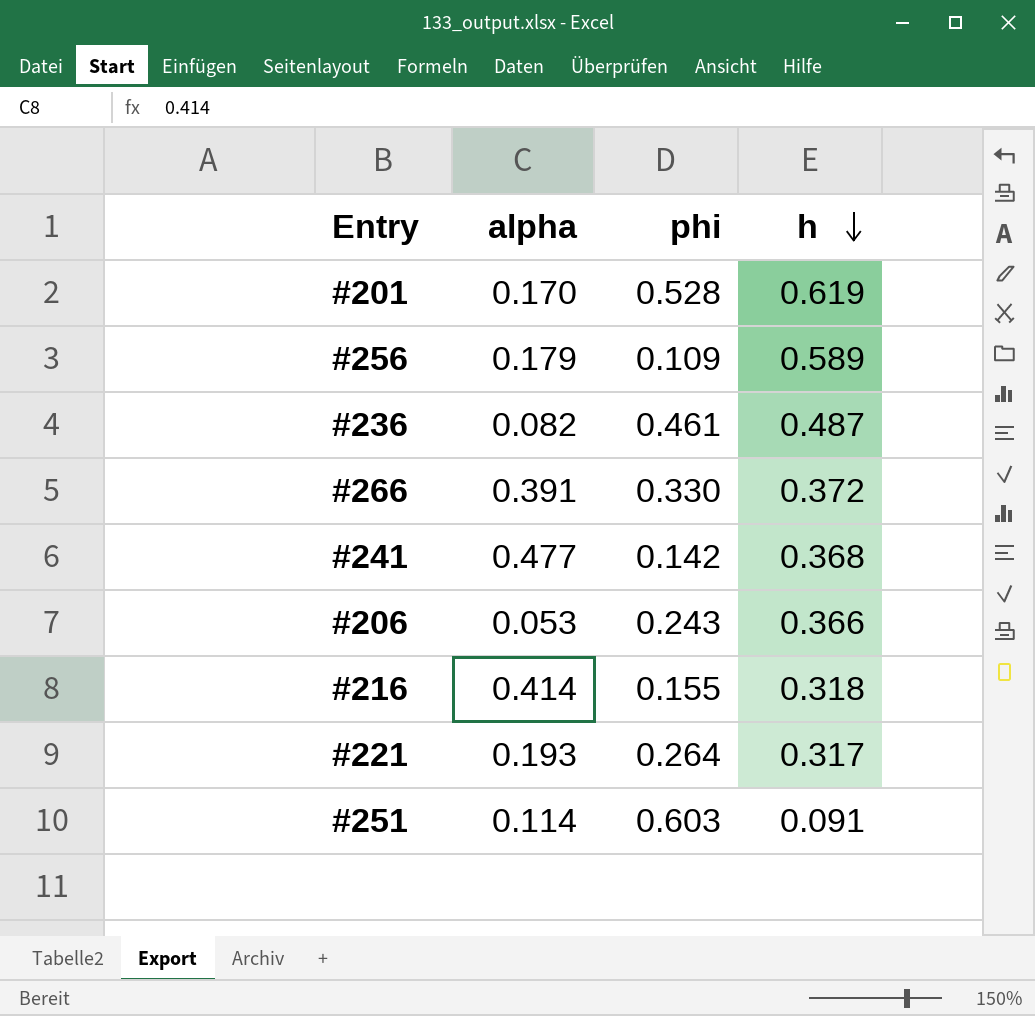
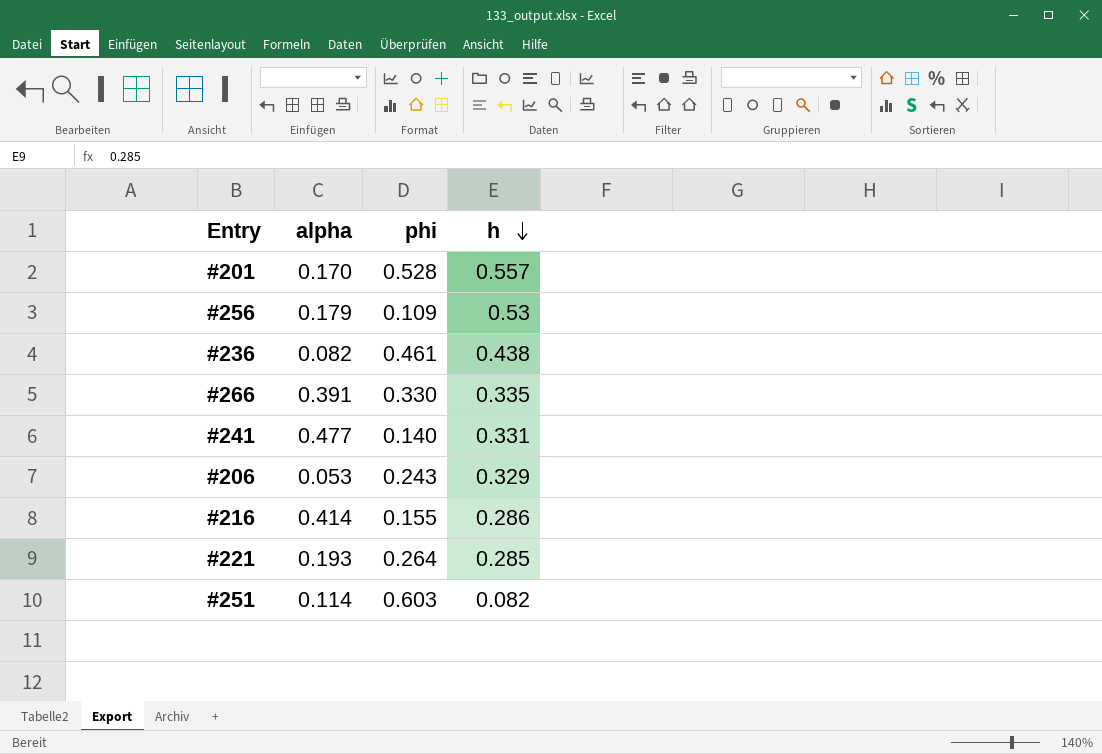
#201 | h: 0.619 -> 0.557
#256 | h: 0.589 -> 0.53
#236 | h: 0.487 -> 0.438
#266 | h: 0.372 -> 0.335
#241 | phi: 0.142 -> 0.140
#241 | h: 0.368 -> 0.331
#206 | h: 0.366 -> 0.329
#216 | h: 0.318 -> 0.286
#221 | h: 0.317 -> 0.285
#251 | h: 0.091 -> 0.082

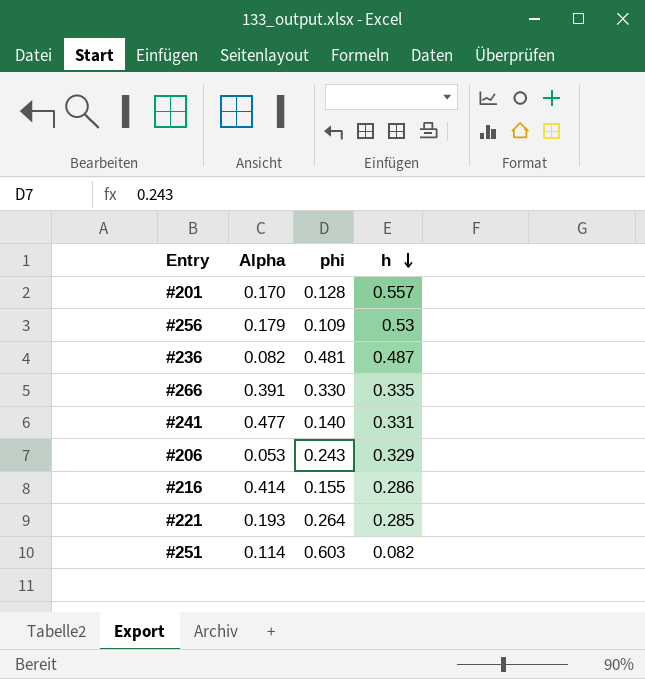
column name: alpha -> Alpha
#201 | phi: 0.528 -> 0.128
#236 | phi: 0.461 -> 0.481
#236 | h: 0.438 -> 0.487

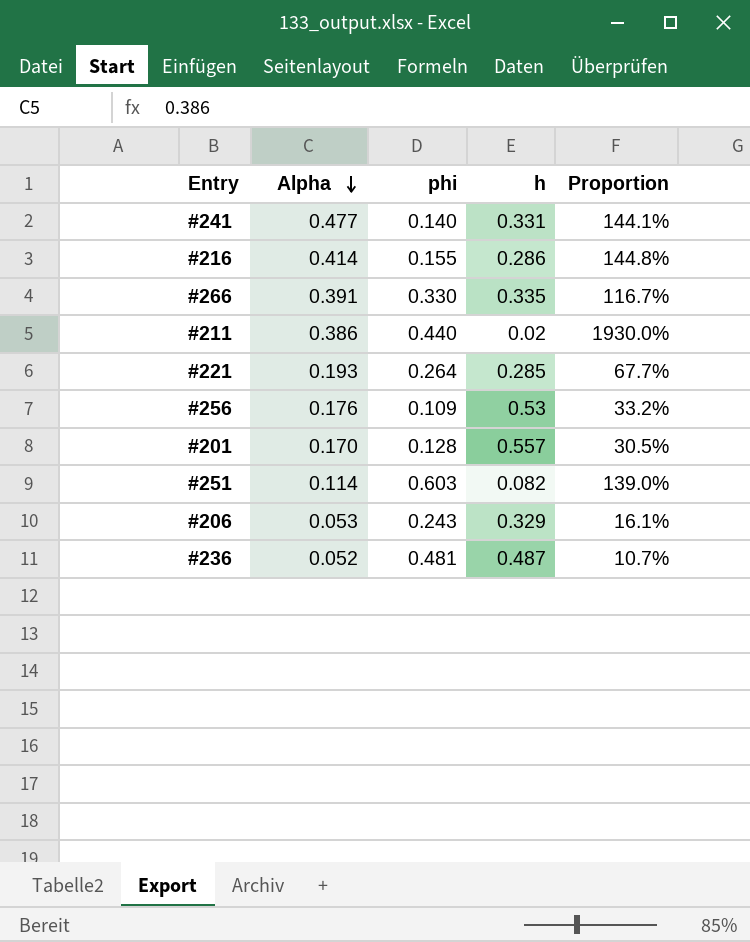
row order: h descending -> Alpha descending
column Proportion | formula: none -> [Alpha] / [h]
row #211: none -> 0.386 | 0.440 | 0.02 | 1930.0%
#256 | Alpha: 0.179 -> 0.176
#236 | Alpha: 0.082 -> 0.052

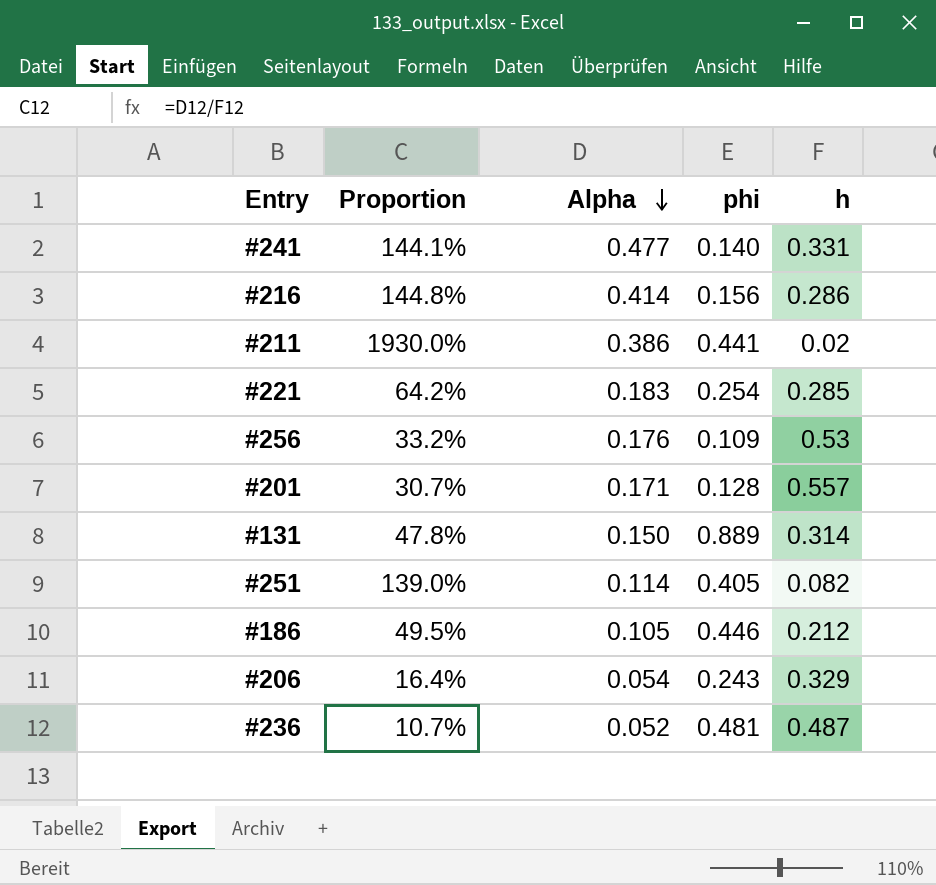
column Proportion | position: 5 -> 2
row #266: 0.391 | 0.330 | 0.335 | 116.7% -> none
#216 | phi: 0.155 -> 0.156
#211 | phi: 0.440 -> 0.441
#221 | Proportion: 67.7% -> 64.2%
#221 | Alpha: 0.193 -> 0.183
#221 | phi: 0.264 -> 0.254
#201 | Proportion: 30.5% -> 30.7%
#201 | Alpha: 0.170 -> 0.171
row #131: none -> 47.8% | 0.150 | 0.889 | 0.314
#251 | phi: 0.603 -> 0.405
row #186: none -> 49.5% | 0.105 | 0.446 | 0.212
#206 | Proportion: 16.1% -> 16.4%
#206 | Alpha: 0.053 -> 0.054

